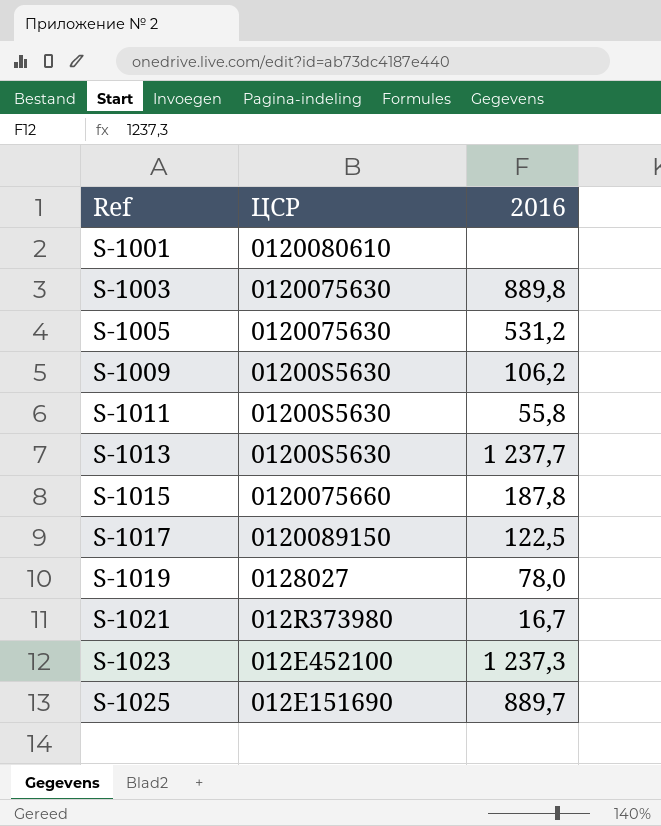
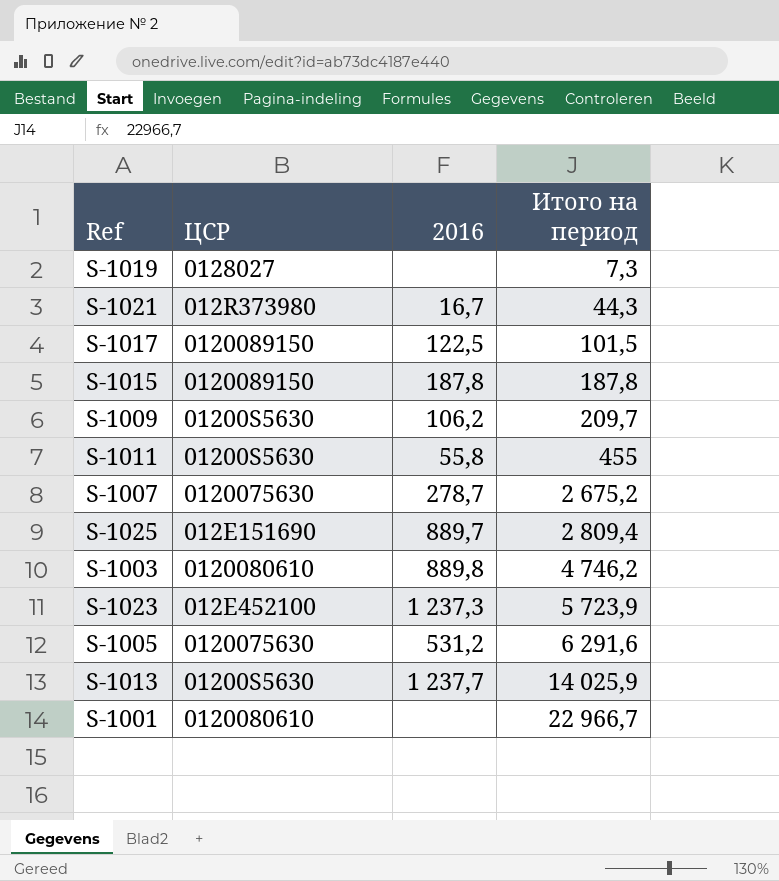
row order: Ref ascending -> Итого на период ascending
column Итого на период | position: none -> 4
S-1019 | 2016: 78,0 -> none
S-1015 | ЦСР: 0120075660 -> 0120089150
row S-1007: none -> 0120075630 | 278,7 | 2 675,2
S-1003 | ЦСР: 0120075630 -> 0120080610

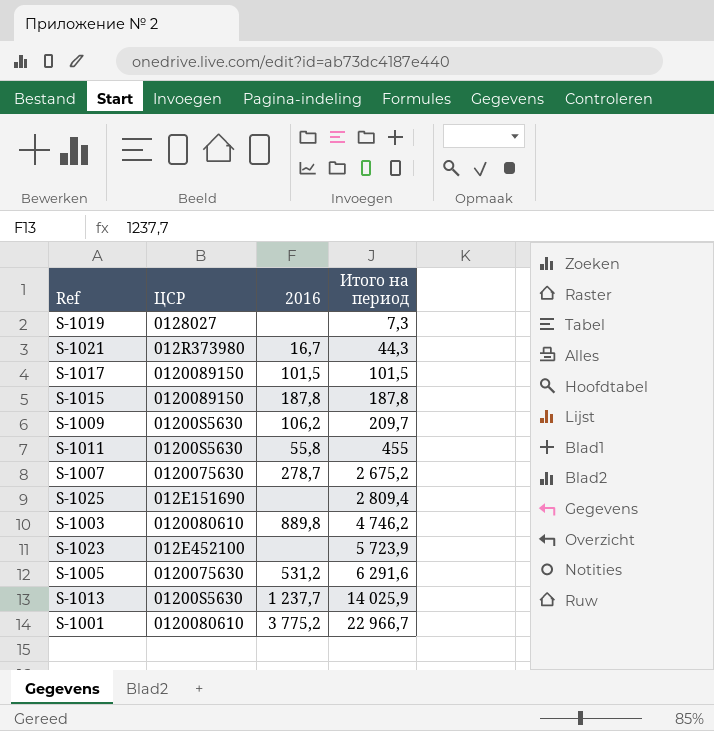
S-1017 | 2016: 122,5 -> 101,5
S-1025 | 2016: 889,7 -> none
S-1023 | 2016: 1 237,3 -> none
S-1001 | 2016: none -> 3 775,2

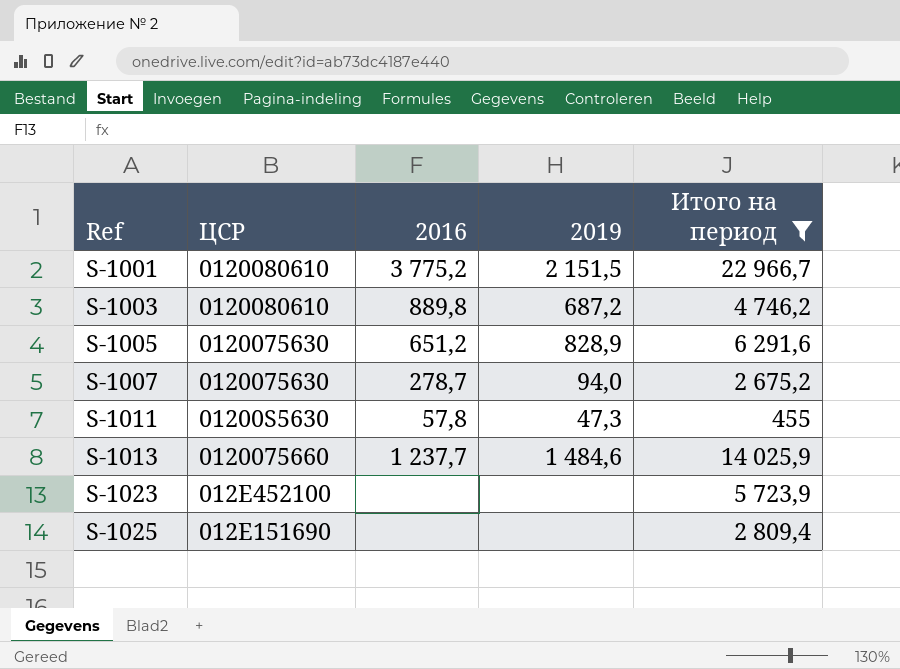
filter: none -> Итого на период >= 455
row order: Итого на период ascending -> Ref ascending
column 2019 | position: none -> 4
S-1005 | 2016: 531,2 -> 651,2
S-1011 | 2016: 55,8 -> 57,8
S-1013 | ЦСР: 01200S5630 -> 0120075660

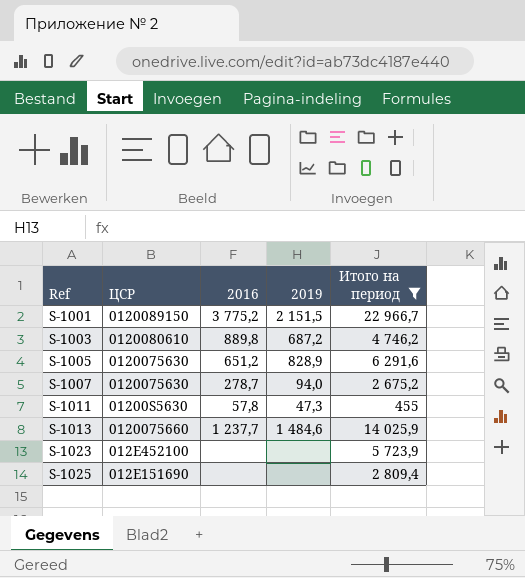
S-1001 | ЦСР: 0120080610 -> 0120089150

